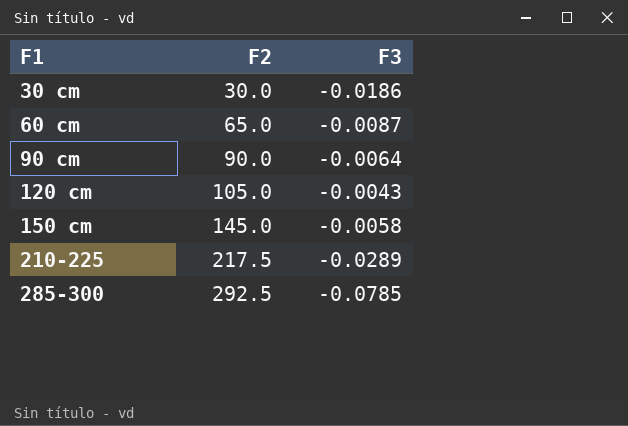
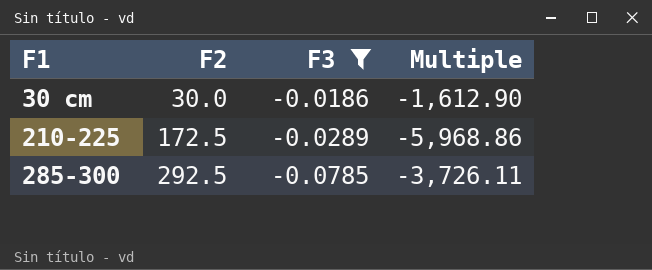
filter: none -> F3 <= -0.0186
column Multiple | formula: none -> [F2] / [F3]
210-225 | F2: 217.5 -> 172.5

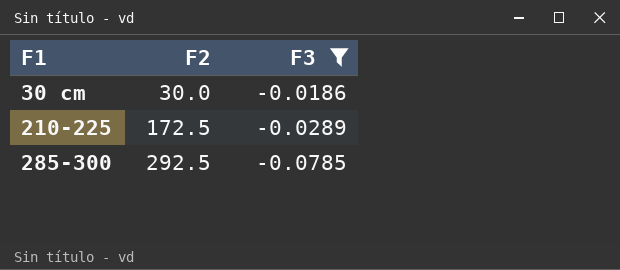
column Multiple | formula: [F2] / [F3] -> none

